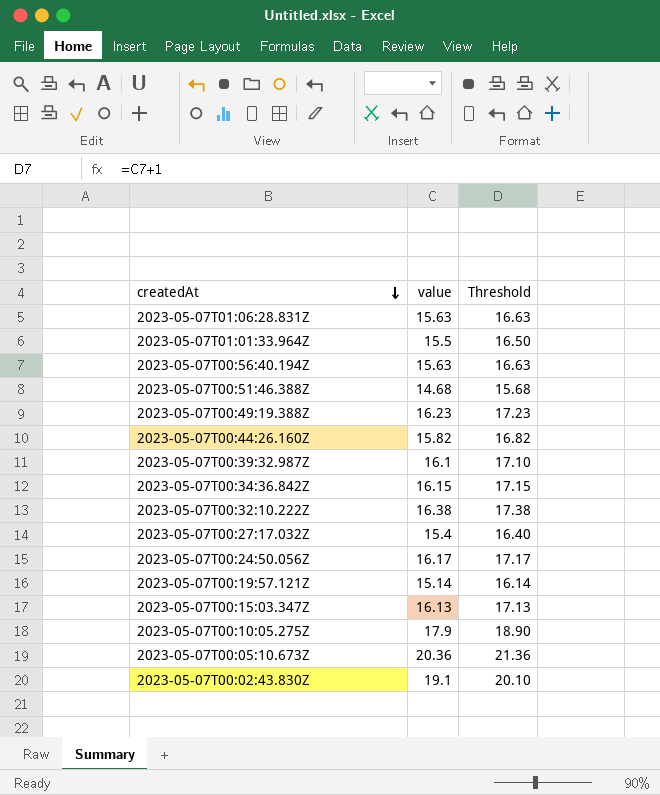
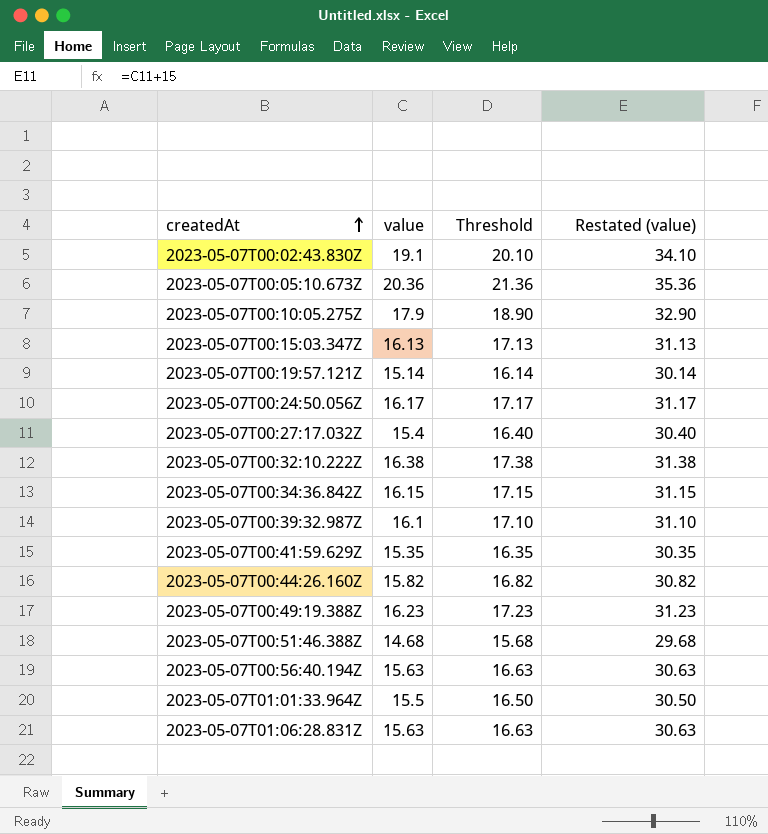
row order: createdAt descending -> createdAt ascending
column Restated (value) | formula: none -> [value] + 15
row 2023-05-07T00:41:59.629Z: none -> 15.35 | 16.35 | 30.35

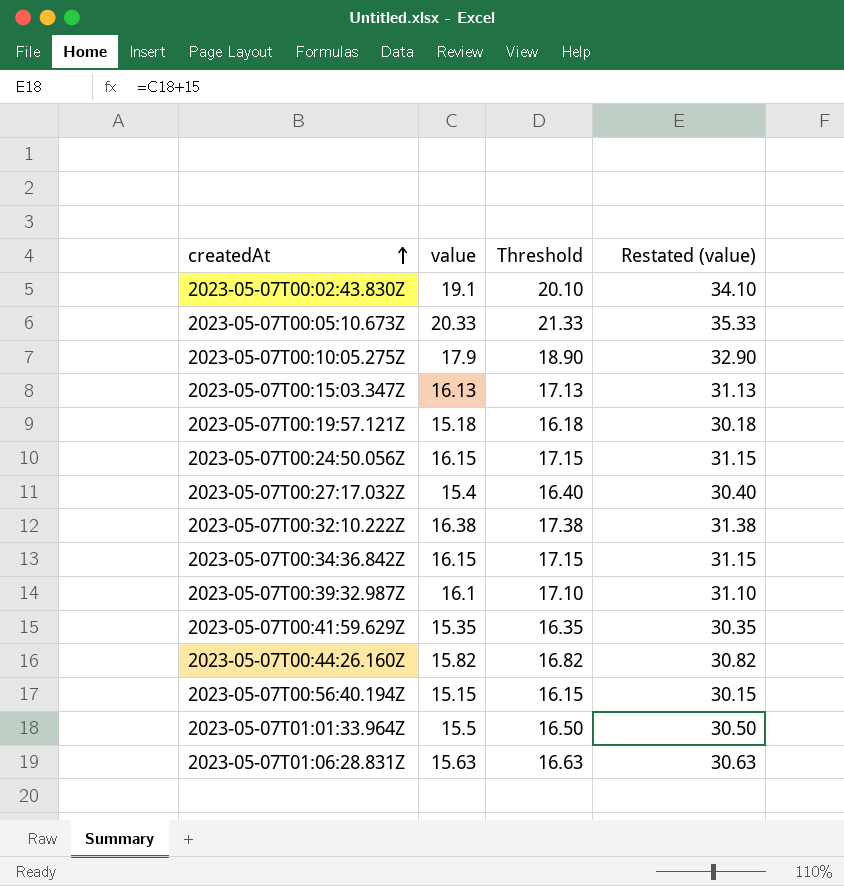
row 2023-05-07T00:49:19.388Z: 16.23 | 17.23 | 31.23 -> none
row 2023-05-07T00:51:46.388Z: 14.68 | 15.68 | 29.68 -> none
2023-05-07T00:05:10.673Z | value: 20.36 -> 20.33
2023-05-07T00:05:10.673Z | Threshold: 21.36 -> 21.33
2023-05-07T00:05:10.673Z | Restated (value): 35.36 -> 35.33
2023-05-07T00:19:57.121Z | value: 15.14 -> 15.18
2023-05-07T00:19:57.121Z | Threshold: 16.14 -> 16.18
2023-05-07T00:19:57.121Z | Restated (value): 30.14 -> 30.18
2023-05-07T00:24:50.056Z | value: 16.17 -> 16.15
2023-05-07T00:24:50.056Z | Threshold: 17.17 -> 17.15
2023-05-07T00:24:50.056Z | Restated (value): 31.17 -> 31.15
2023-05-07T00:56:40.194Z | value: 15.63 -> 15.15
2023-05-07T00:56:40.194Z | Threshold: 16.63 -> 16.15
2023-05-07T00:56:40.194Z | Restated (value): 30.63 -> 30.15

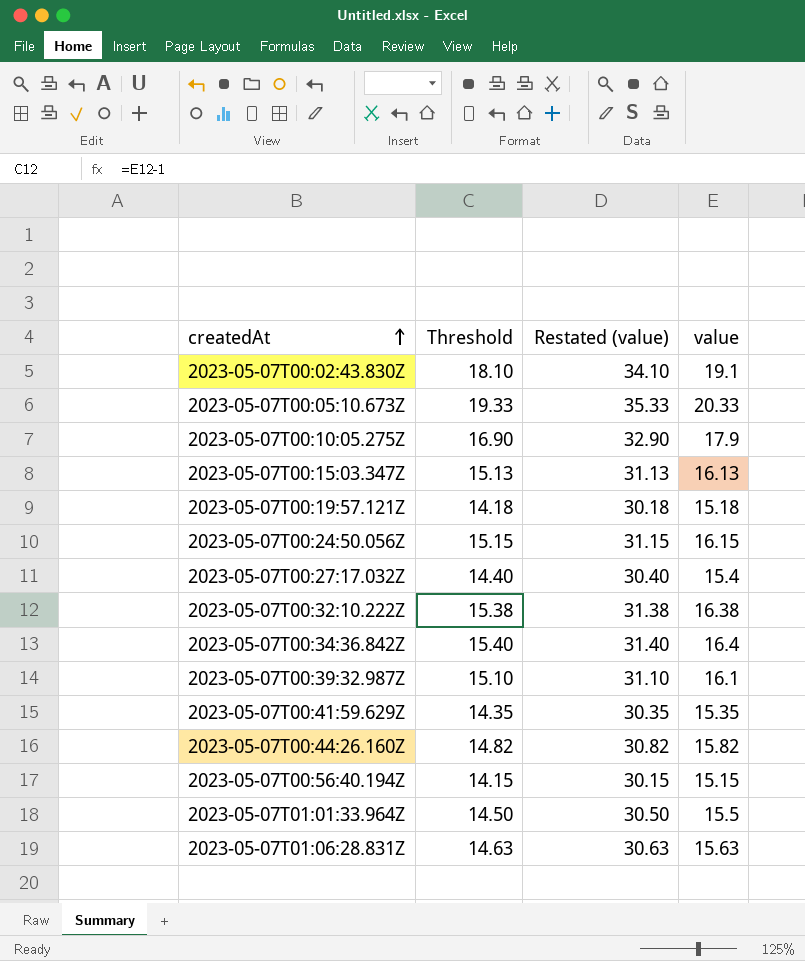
column Threshold | formula: [value] + 1 -> [value] - 1
column value | position: 2 -> 4
2023-05-07T00:34:36.842Z | Restated (value): 31.15 -> 31.40
2023-05-07T00:34:36.842Z | value: 16.15 -> 16.4

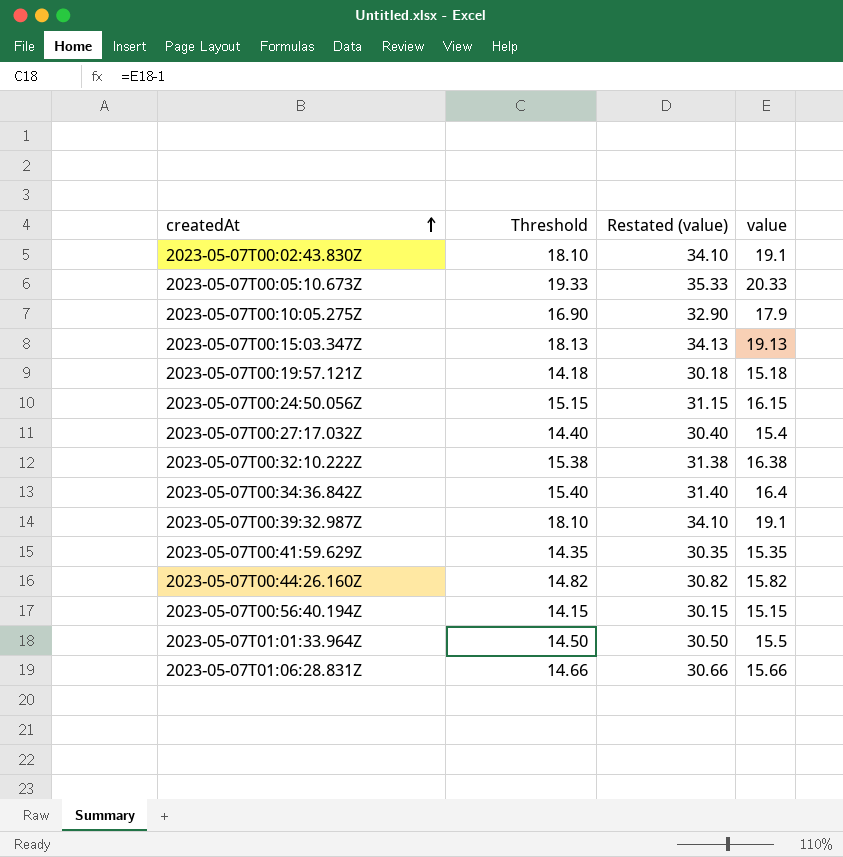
2023-05-07T00:15:03.347Z | Threshold: 15.13 -> 18.13
2023-05-07T00:15:03.347Z | Restated (value): 31.13 -> 34.13
2023-05-07T00:15:03.347Z | value: 16.13 -> 19.13
2023-05-07T00:39:32.987Z | Threshold: 15.10 -> 18.10
2023-05-07T00:39:32.987Z | Restated (value): 31.10 -> 34.10
2023-05-07T00:39:32.987Z | value: 16.1 -> 19.1
2023-05-07T01:06:28.831Z | Threshold: 14.63 -> 14.66
2023-05-07T01:06:28.831Z | Restated (value): 30.63 -> 30.66
2023-05-07T01:06:28.831Z | value: 15.63 -> 15.66

